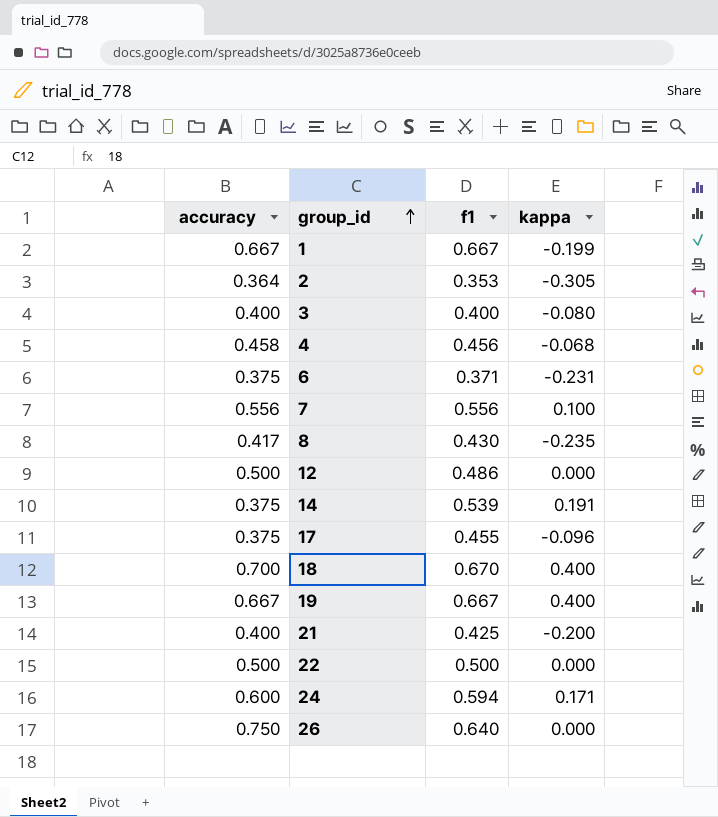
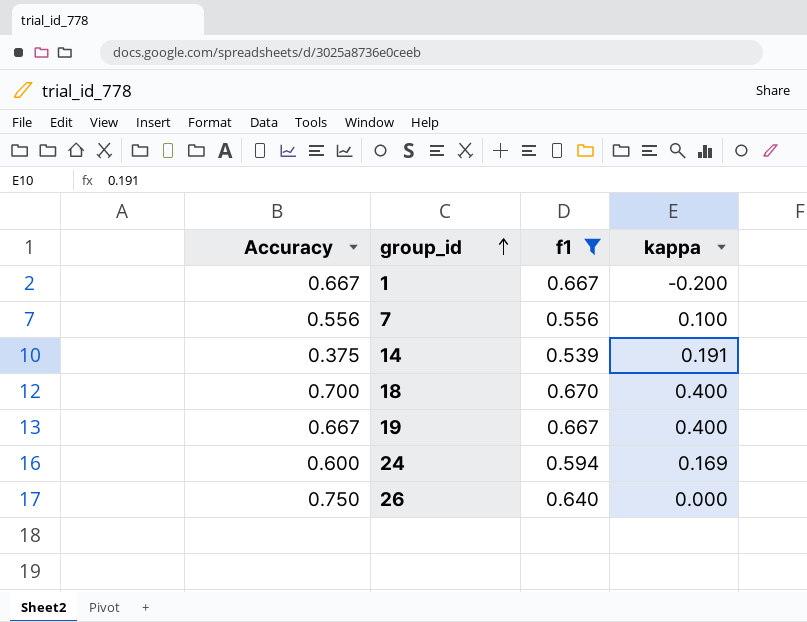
filter: none -> f1 >= 0.539
column name: accuracy -> Accuracy
1 | kappa: -0.199 -> -0.200
24 | kappa: 0.171 -> 0.169

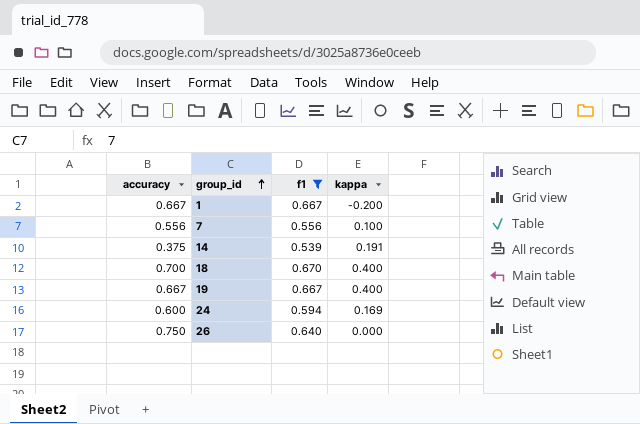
column name: Accuracy -> accuracy

